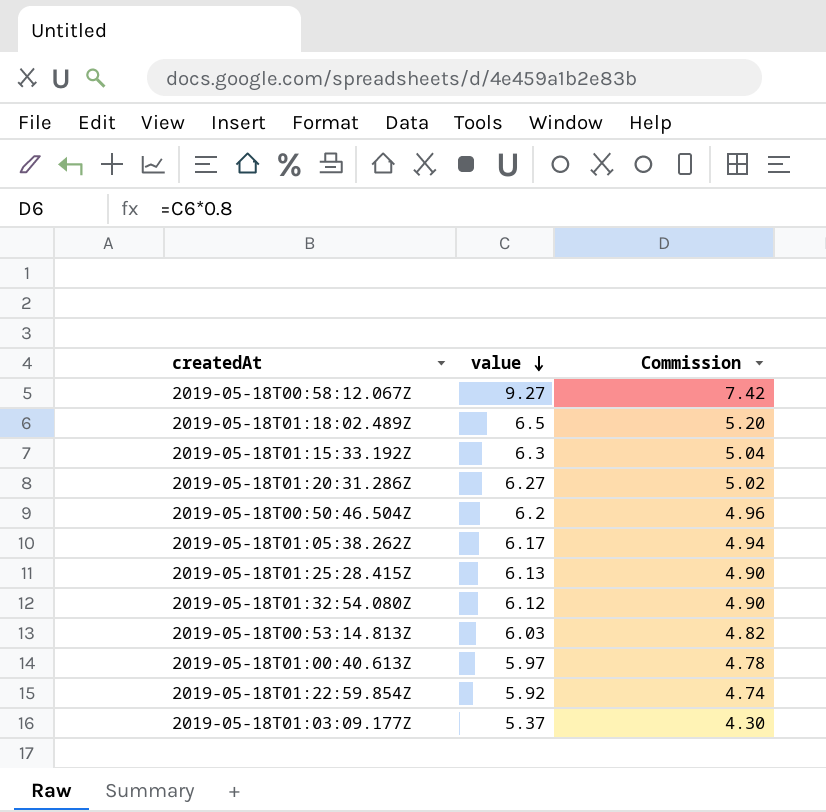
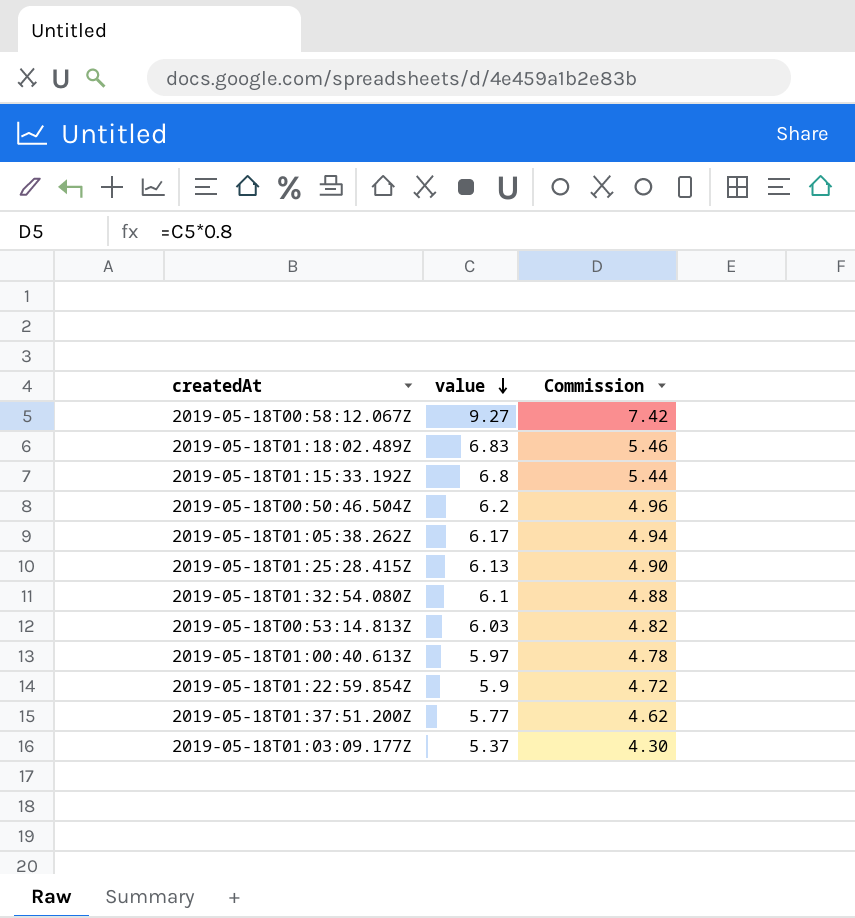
row 2019-05-18T01:20:31.286Z: 6.27 | 5.02 -> none
2019-05-18T01:18:02.489Z | value: 6.5 -> 6.83
2019-05-18T01:18:02.489Z | Commission: 5.20 -> 5.46
2019-05-18T01:15:33.192Z | value: 6.3 -> 6.8
2019-05-18T01:15:33.192Z | Commission: 5.04 -> 5.44
2019-05-18T01:32:54.080Z | value: 6.12 -> 6.1
2019-05-18T01:32:54.080Z | Commission: 4.90 -> 4.88
2019-05-18T01:22:59.854Z | value: 5.92 -> 5.9
2019-05-18T01:22:59.854Z | Commission: 4.74 -> 4.72
row 2019-05-18T01:37:51.200Z: none -> 5.77 | 4.62

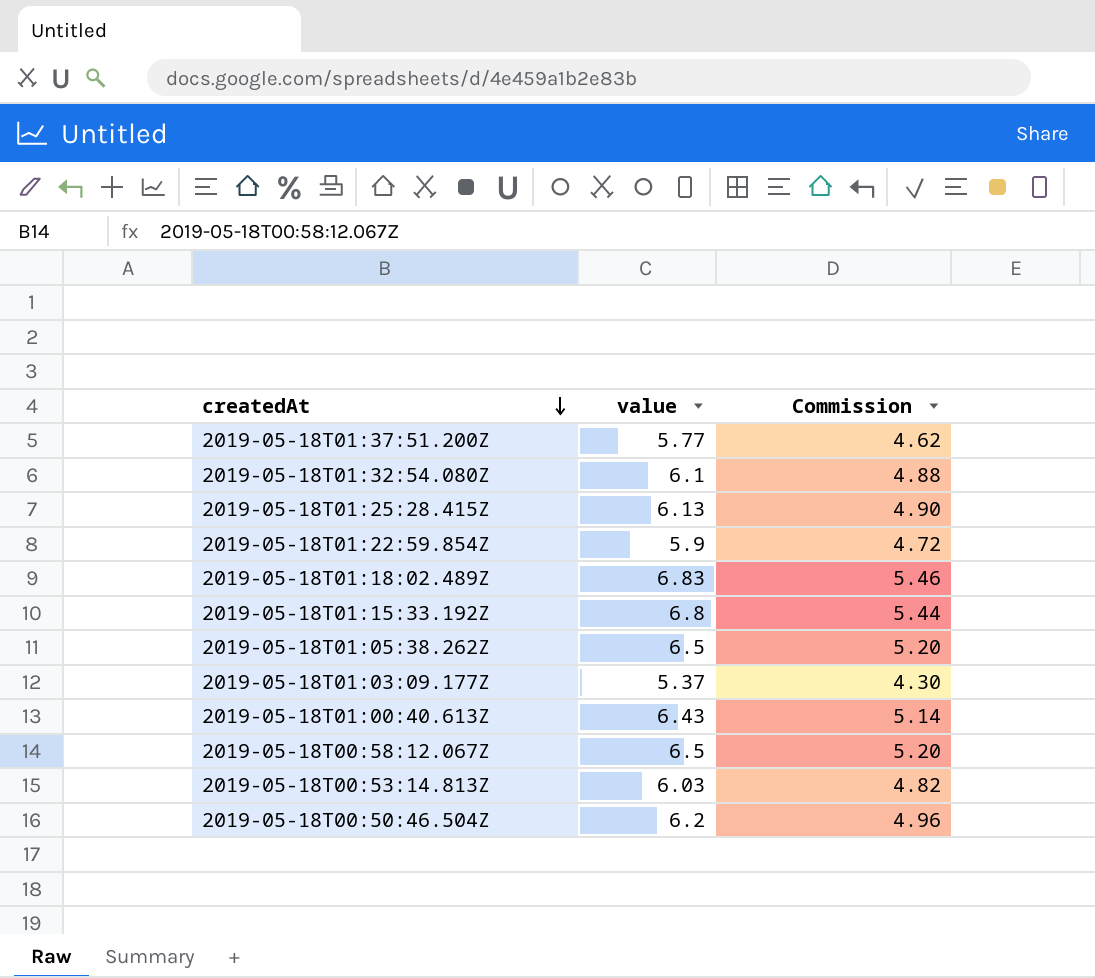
row order: value descending -> createdAt descending
2019-05-18T01:05:38.262Z | value: 6.17 -> 6.5
2019-05-18T01:05:38.262Z | Commission: 4.94 -> 5.20
2019-05-18T01:00:40.613Z | value: 5.97 -> 6.43
2019-05-18T01:00:40.613Z | Commission: 4.78 -> 5.14
2019-05-18T00:58:12.067Z | value: 9.27 -> 6.5
2019-05-18T00:58:12.067Z | Commission: 7.42 -> 5.20

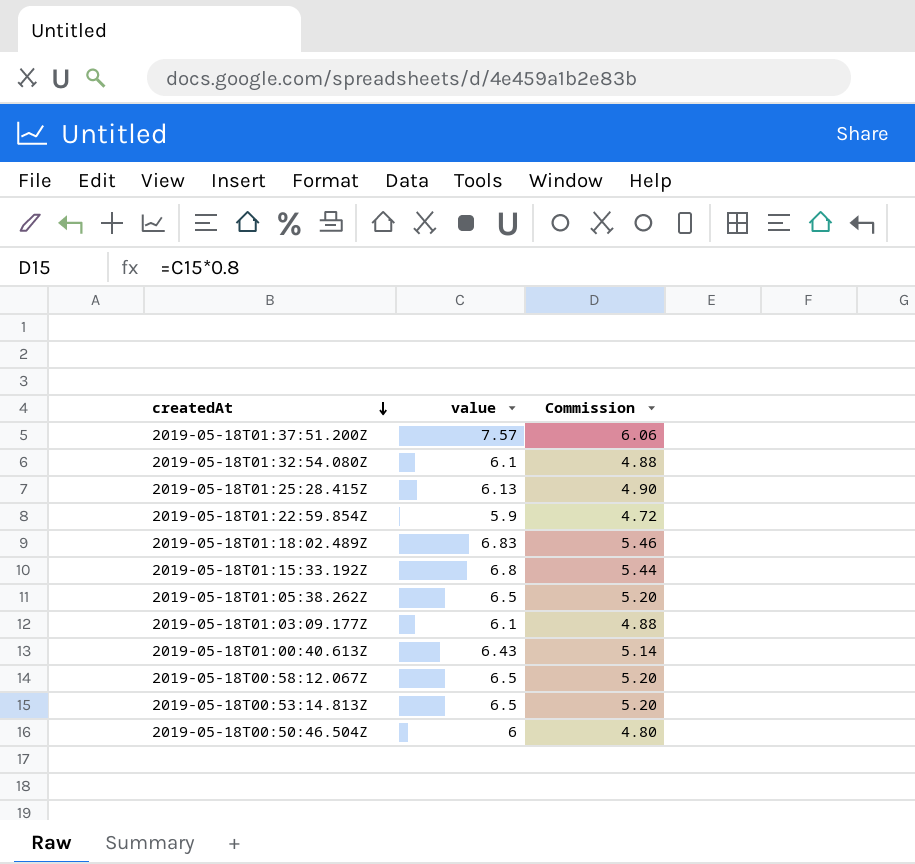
2019-05-18T01:37:51.200Z | value: 5.77 -> 7.57
2019-05-18T01:37:51.200Z | Commission: 4.62 -> 6.06
2019-05-18T01:03:09.177Z | value: 5.37 -> 6.1
2019-05-18T01:03:09.177Z | Commission: 4.30 -> 4.88
2019-05-18T00:53:14.813Z | value: 6.03 -> 6.5
2019-05-18T00:53:14.813Z | Commission: 4.82 -> 5.20
2019-05-18T00:50:46.504Z | value: 6.2 -> 6
2019-05-18T00:50:46.504Z | Commission: 4.96 -> 4.80

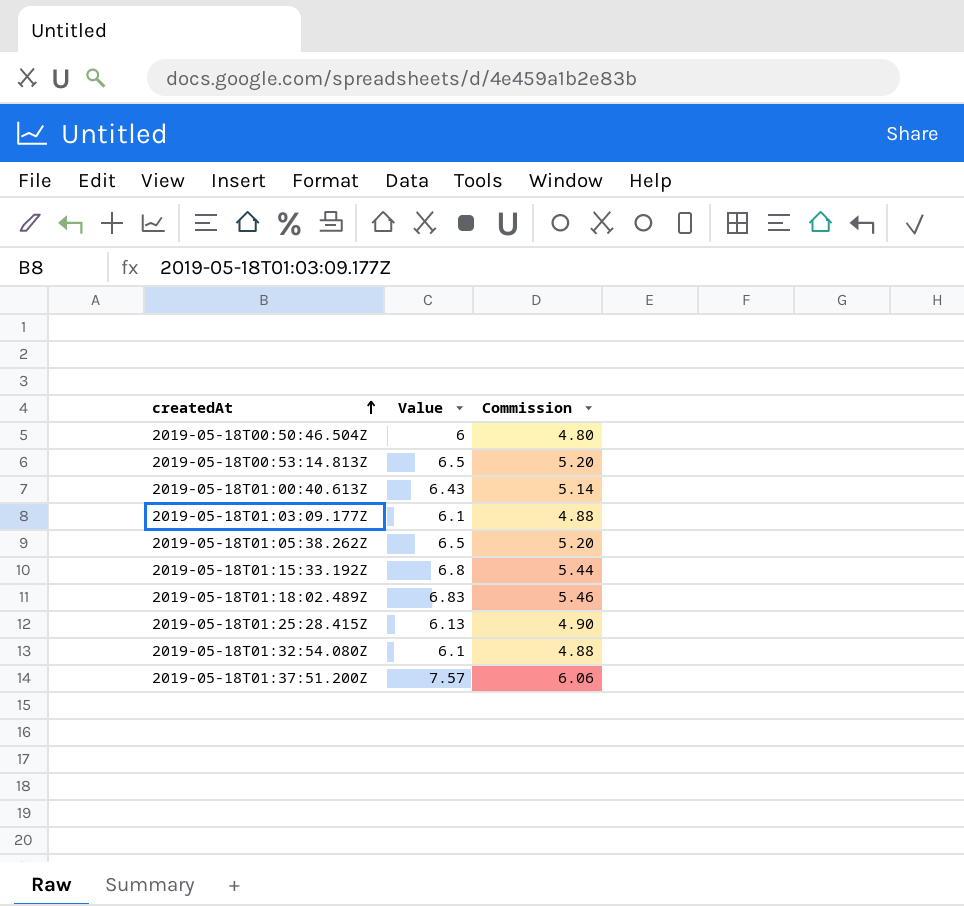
row order: createdAt descending -> createdAt ascending
column name: value -> Value
row 2019-05-18T01:22:59.854Z: 5.9 | 4.72 -> none
row 2019-05-18T00:58:12.067Z: 6.5 | 5.20 -> none

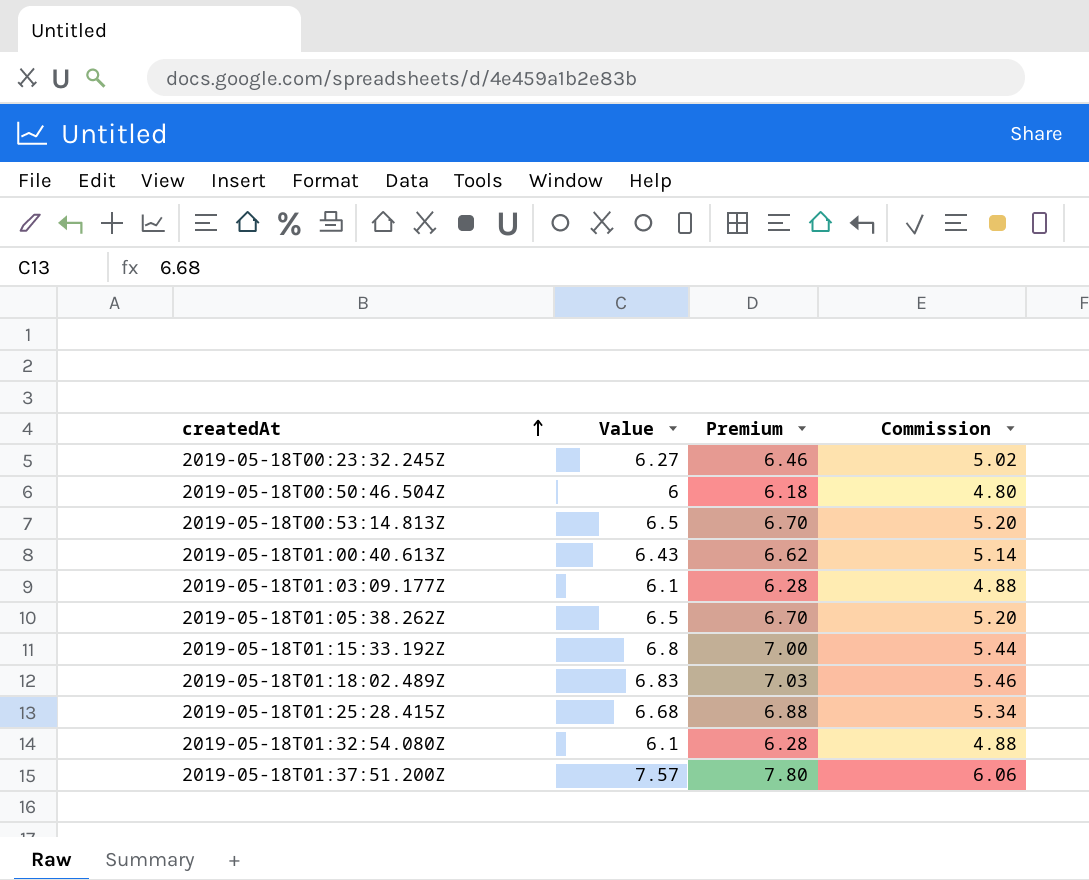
column Premium | formula: none -> [Value] * 1.03
row 2019-05-18T00:23:32.245Z: none -> 6.27 | 6.46 | 5.02
2019-05-18T01:25:28.415Z | Value: 6.13 -> 6.68
2019-05-18T01:25:28.415Z | Commission: 4.90 -> 5.34

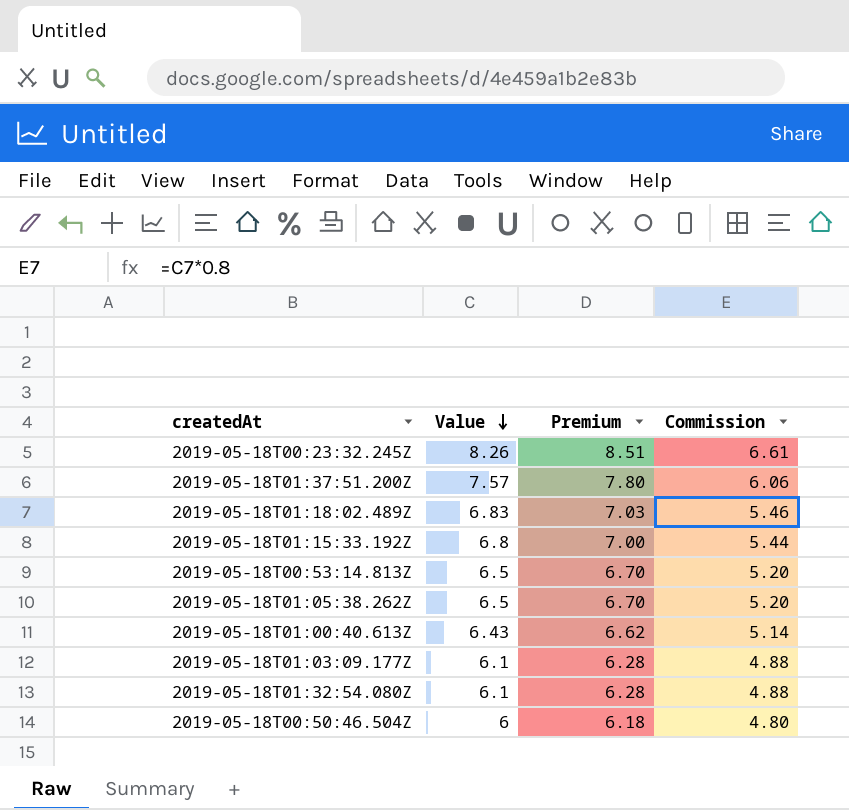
row order: createdAt ascending -> Value descending
row 2019-05-18T01:25:28.415Z: 6.68 | 6.88 | 5.34 -> none
2019-05-18T00:23:32.245Z | Value: 6.27 -> 8.26
2019-05-18T00:23:32.245Z | Premium: 6.46 -> 8.51
2019-05-18T00:23:32.245Z | Commission: 5.02 -> 6.61

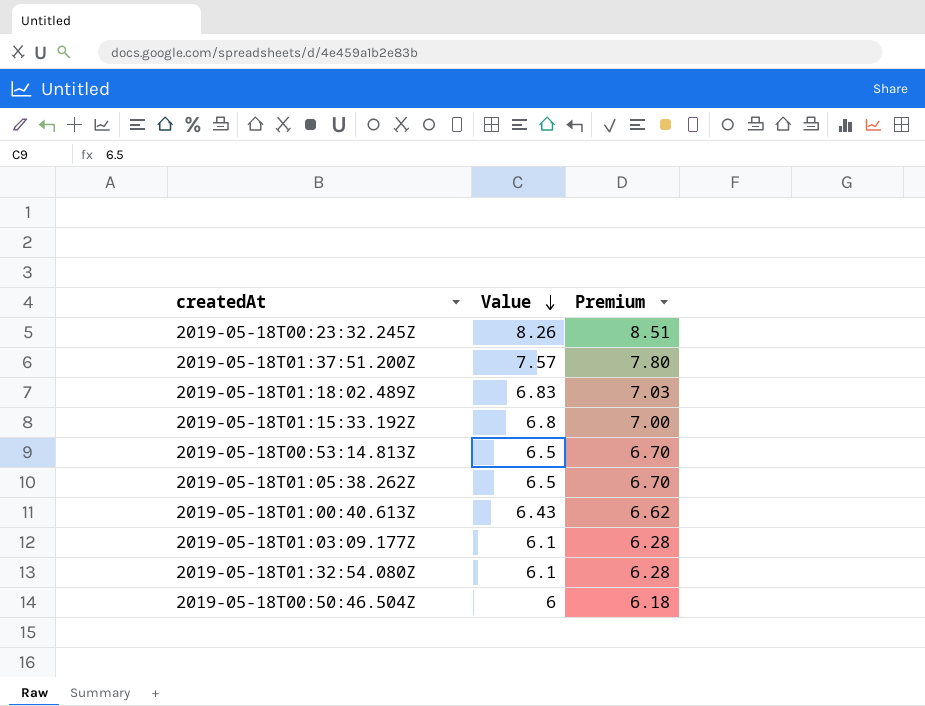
column Commission | formula: [Value] * 0.8 -> none

